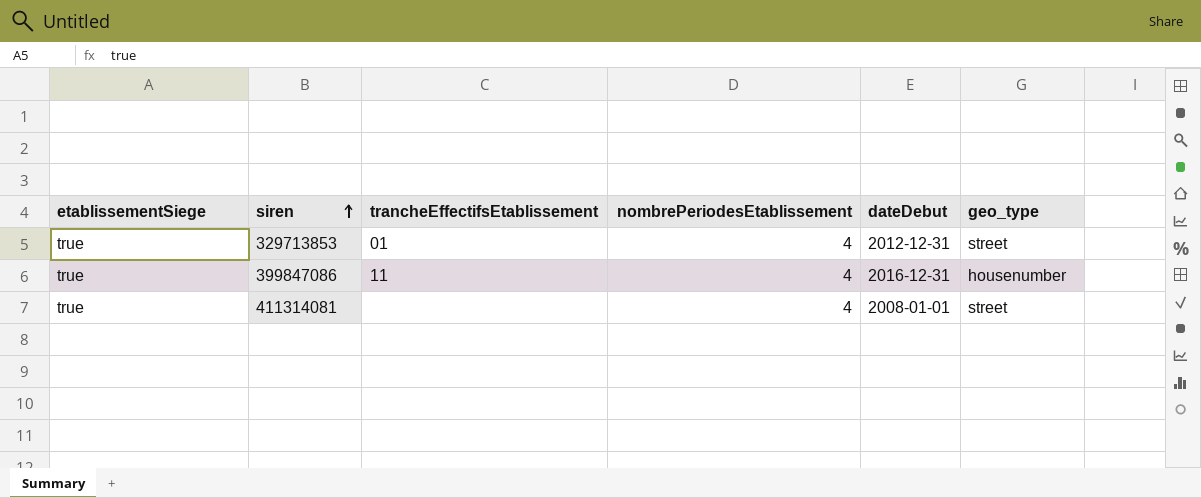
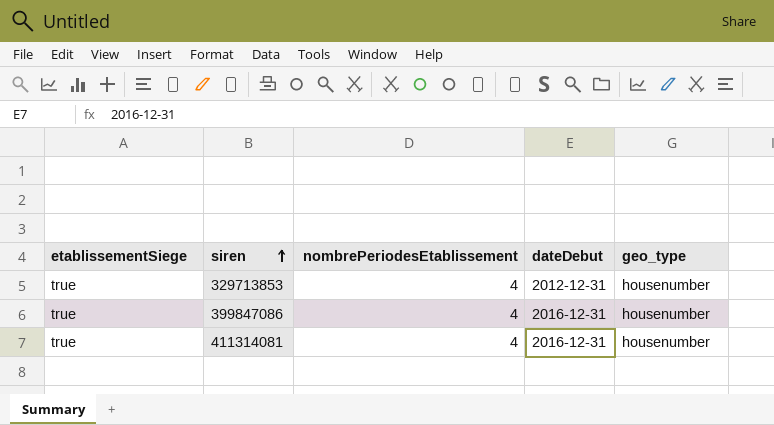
column trancheEffectifsEtablissement | position: 3 -> none
329713853 | geo_type: street -> housenumber
411314081 | dateDebut: 2008-01-01 -> 2016-12-31
411314081 | geo_type: street -> housenumber

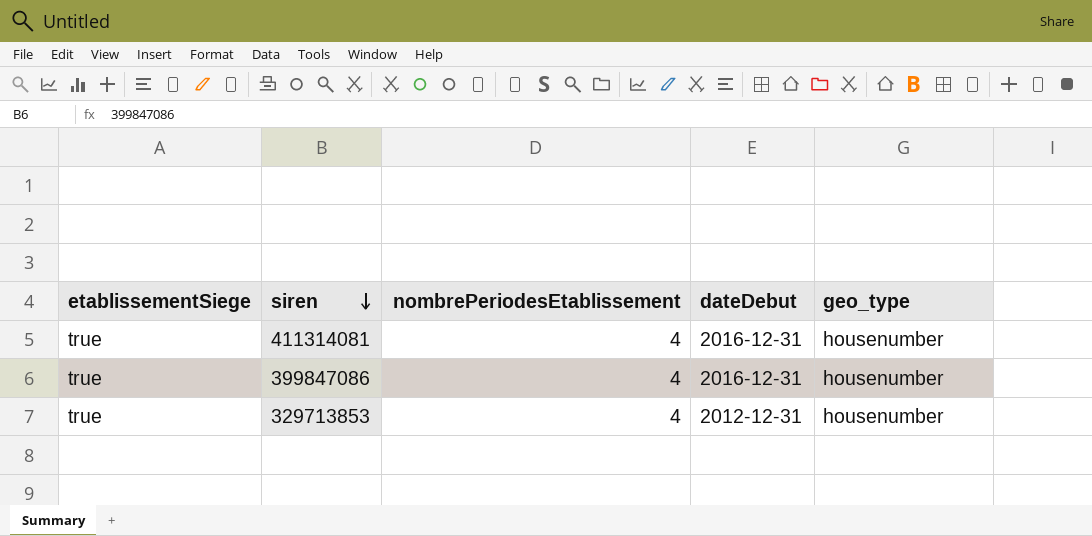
row order: siren ascending -> siren descending

